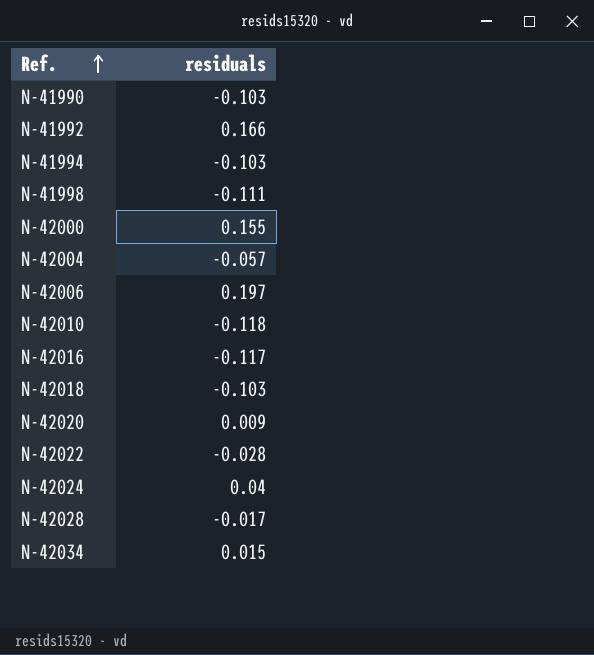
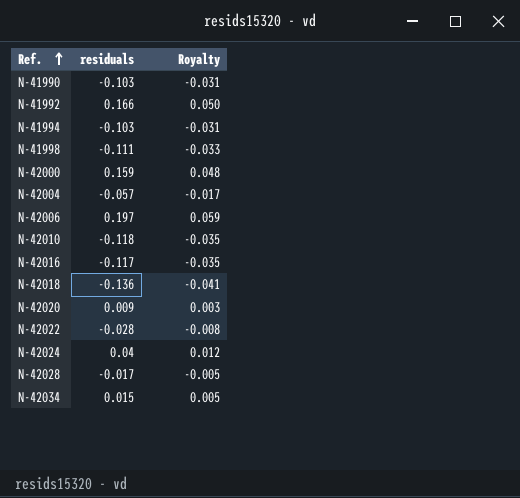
column Royalty | formula: none -> [residuals] * 0.3
N-42000 | residuals: 0.155 -> 0.159
N-42018 | residuals: -0.103 -> -0.136

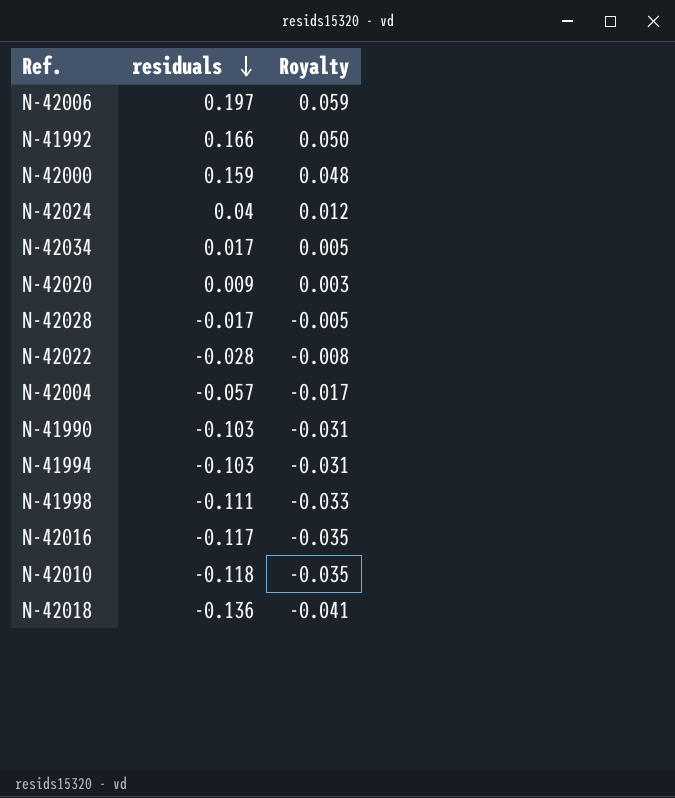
row order: Ref. ascending -> residuals descending
N-42034 | residuals: 0.015 -> 0.017

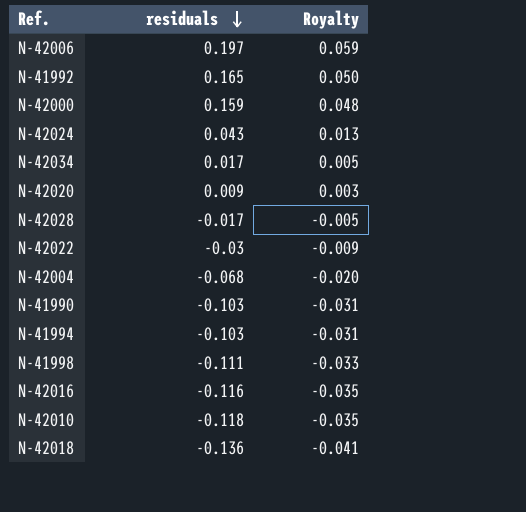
N-41992 | residuals: 0.166 -> 0.165
N-42024 | residuals: 0.04 -> 0.043
N-42024 | Royalty: 0.012 -> 0.013
N-42022 | residuals: -0.028 -> -0.03
N-42022 | Royalty: -0.008 -> -0.009
N-42004 | residuals: -0.057 -> -0.068
N-42004 | Royalty: -0.017 -> -0.020
N-42016 | residuals: -0.117 -> -0.116

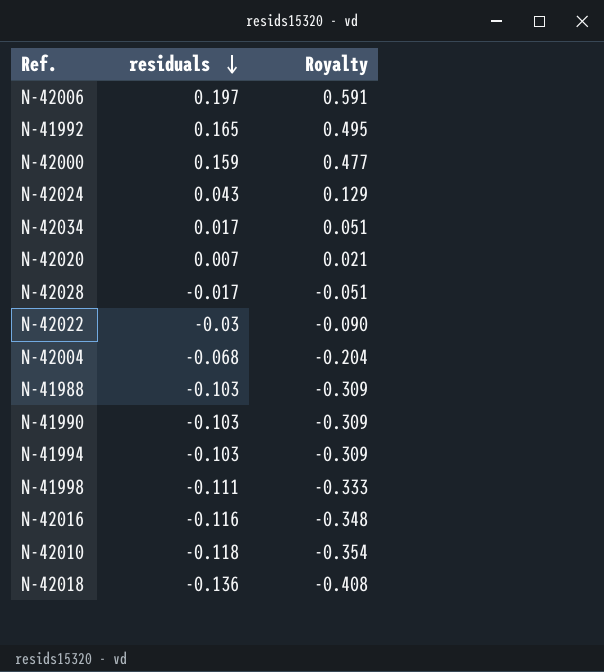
column Royalty | formula: [residuals] * 0.3 -> [residuals] * 3
N-42020 | residuals: 0.009 -> 0.007
row N-41988: none -> -0.103 | -0.309

